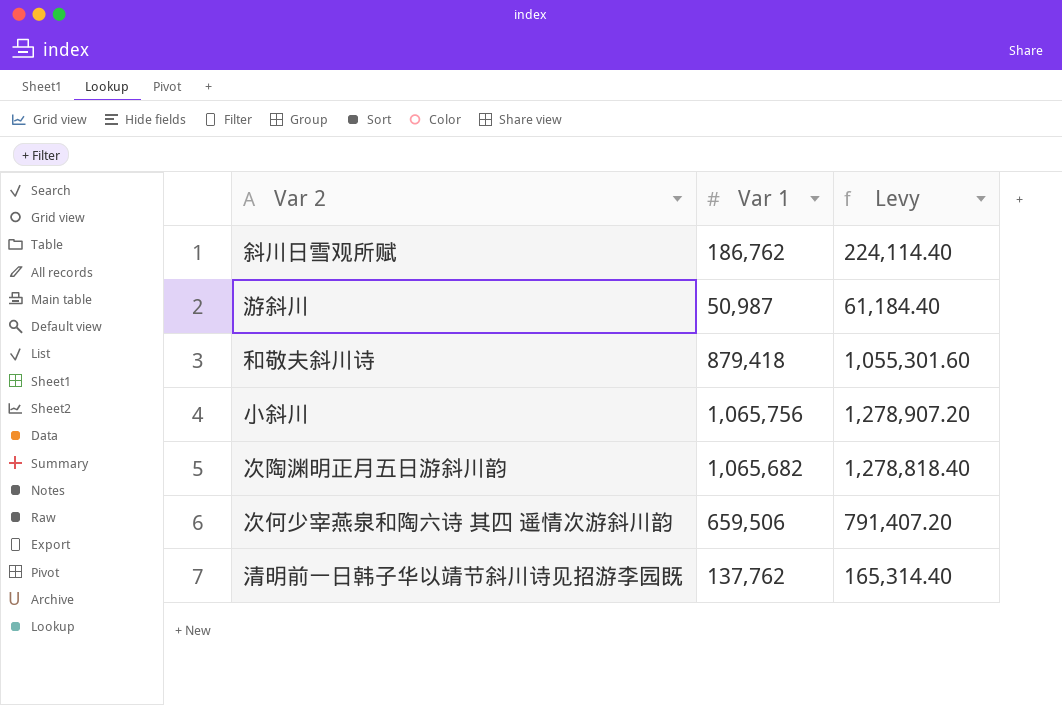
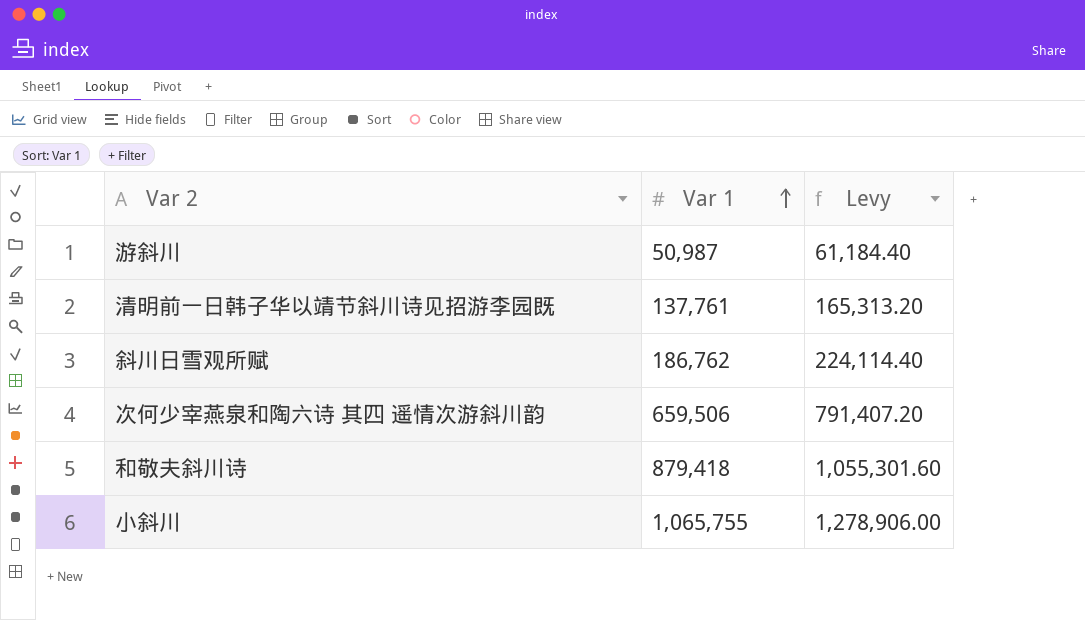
row order: none -> Var 1 ascending
row 次陶渊明正月五日游斜川韵: 1,065,682 | 1,278,818.40 -> none
清明前一日韩子华以靖节斜川诗见招游李园既 | Var 1: 137,762 -> 137,761
清明前一日韩子华以靖节斜川诗见招游李园既 | Levy: 165,314.40 -> 165,313.20
小斜川 | Var 1: 1,065,756 -> 1,065,755
小斜川 | Levy: 1,278,907.20 -> 1,278,906.00

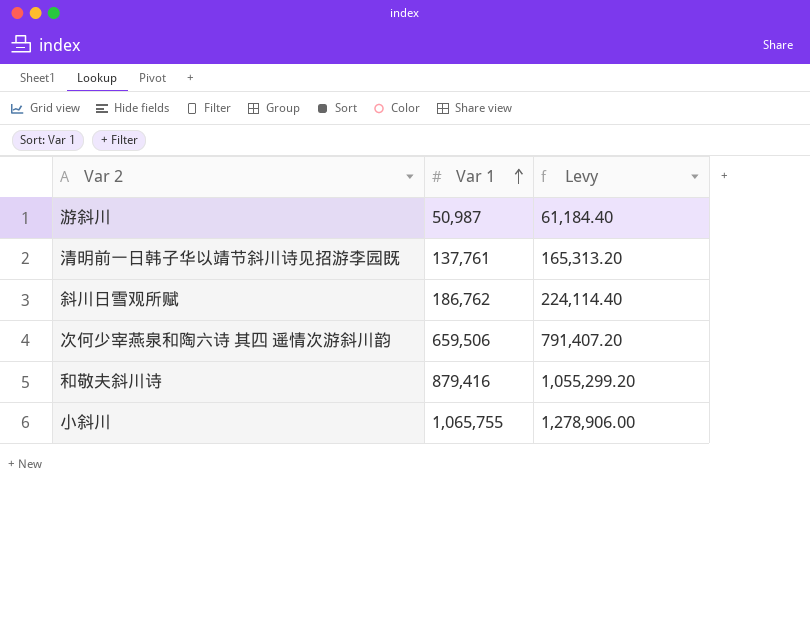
和敬夫斜川诗 | Var 1: 879,418 -> 879,416
和敬夫斜川诗 | Levy: 1,055,301.60 -> 1,055,299.20

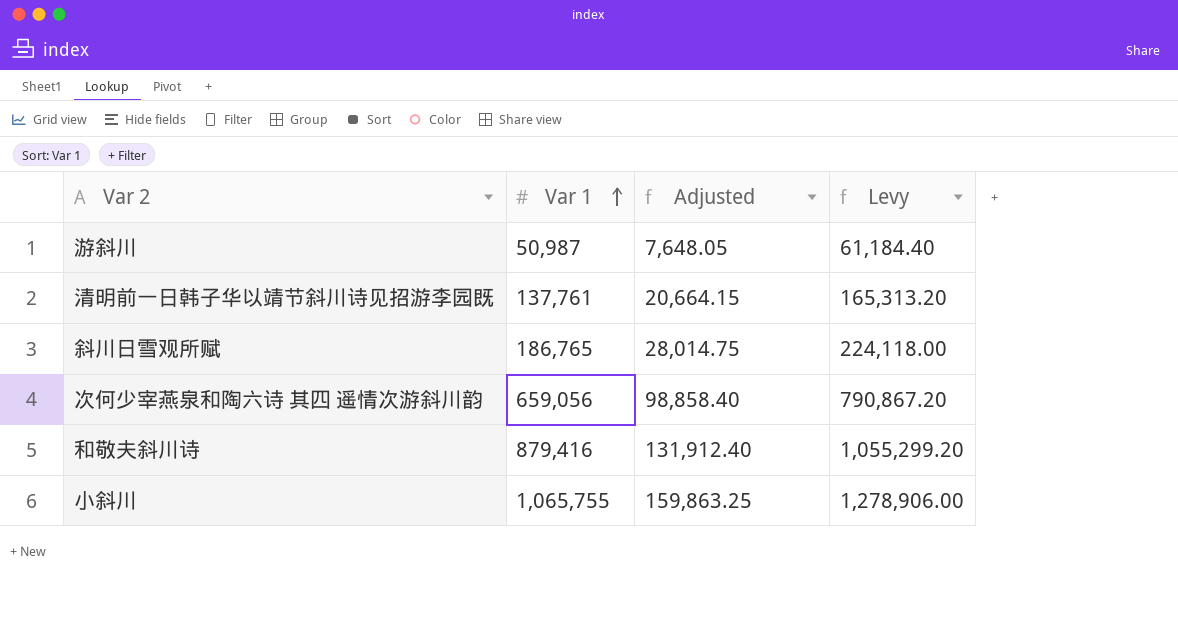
column Adjusted | formula: none -> [Var 1] * 0.15
斜川日雪观所赋 | Var 1: 186,762 -> 186,765
斜川日雪观所赋 | Levy: 224,114.40 -> 224,118.00
次何少宰燕泉和陶六诗 其四 遥情次游斜川韵 | Var 1: 659,506 -> 659,056
次何少宰燕泉和陶六诗 其四 遥情次游斜川韵 | Levy: 791,407.20 -> 790,867.20

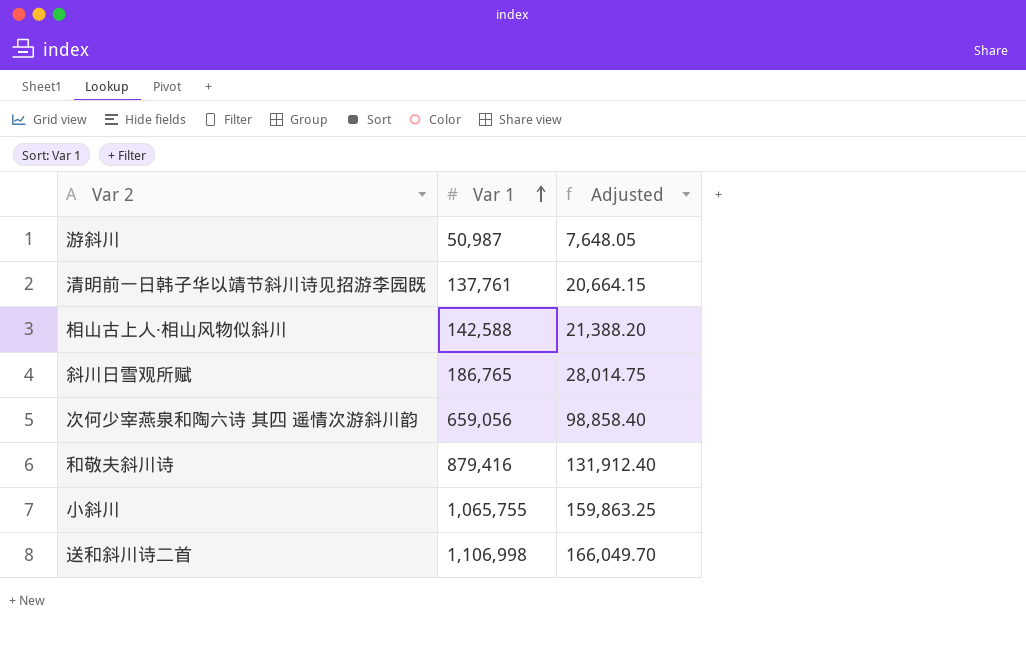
column Levy | formula: [Var 1] * 1.2 -> none
row 相山古上人·相山风物似斜川: none -> 142,588 | 21,388.20
row 送和斜川诗二首: none -> 1,106,998 | 166,049.70

